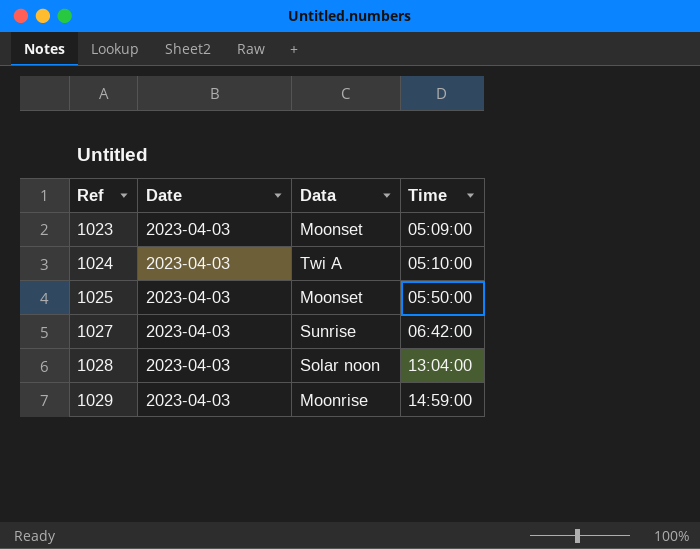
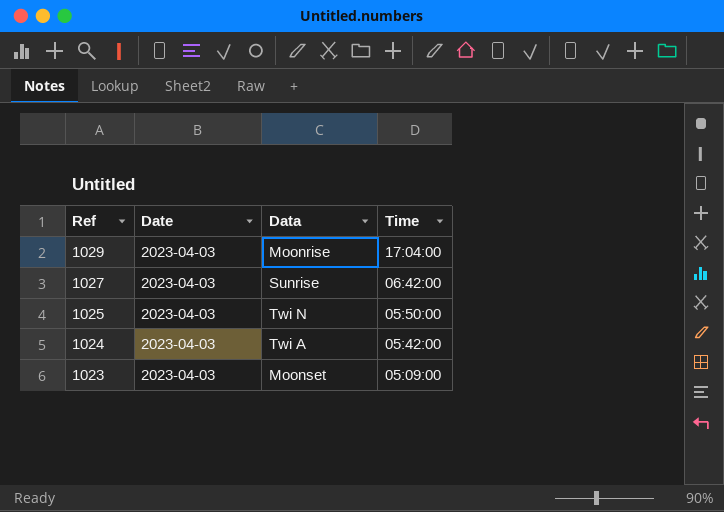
row order: Ref ascending -> Ref descending
row 1028: 2023-04-03 | Solar noon | 13:04:00 -> none
1029 | Time: 14:59:00 -> 17:04:00
1025 | Data: Moonset -> Twi N
1024 | Time: 05:10:00 -> 05:42:00

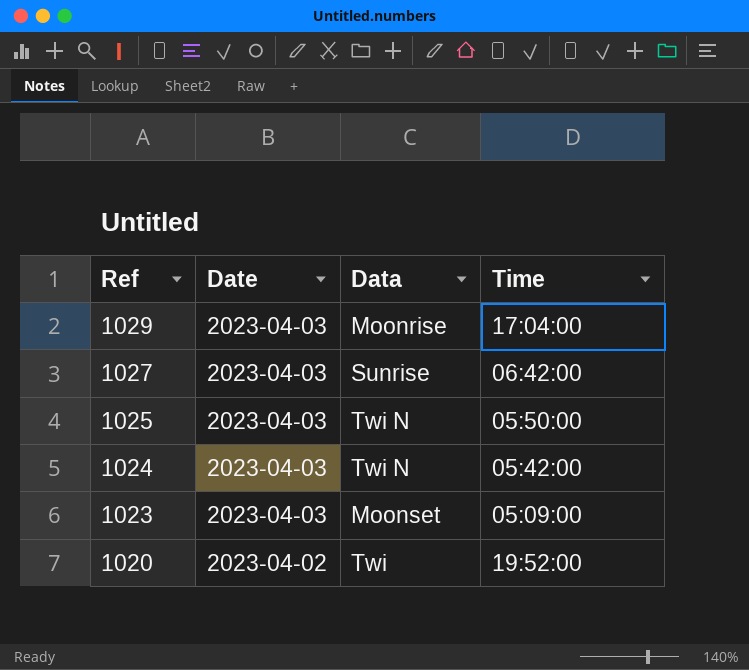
1024 | Data: Twi A -> Twi N
row 1020: none -> 2023-04-02 | Twi | 19:52:00

